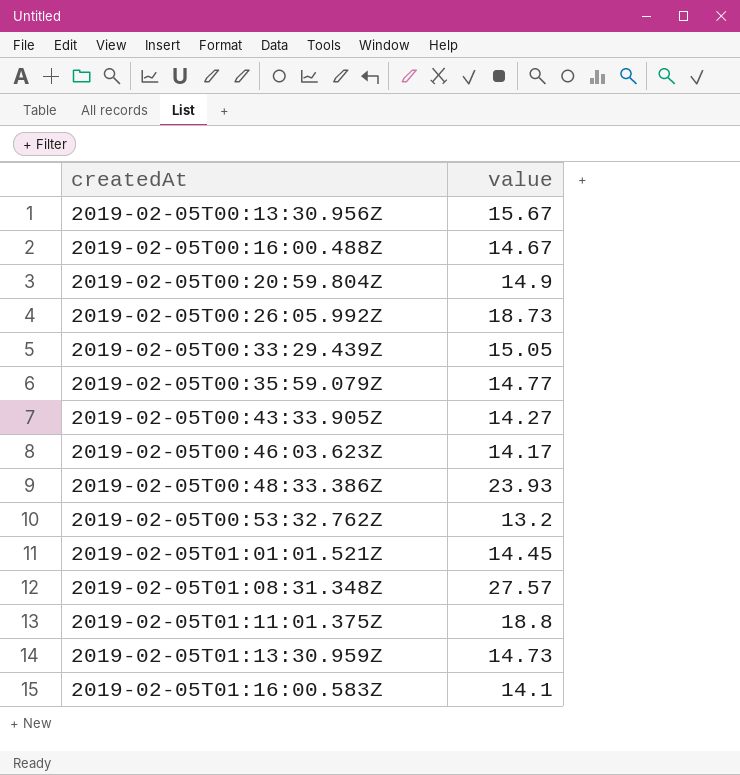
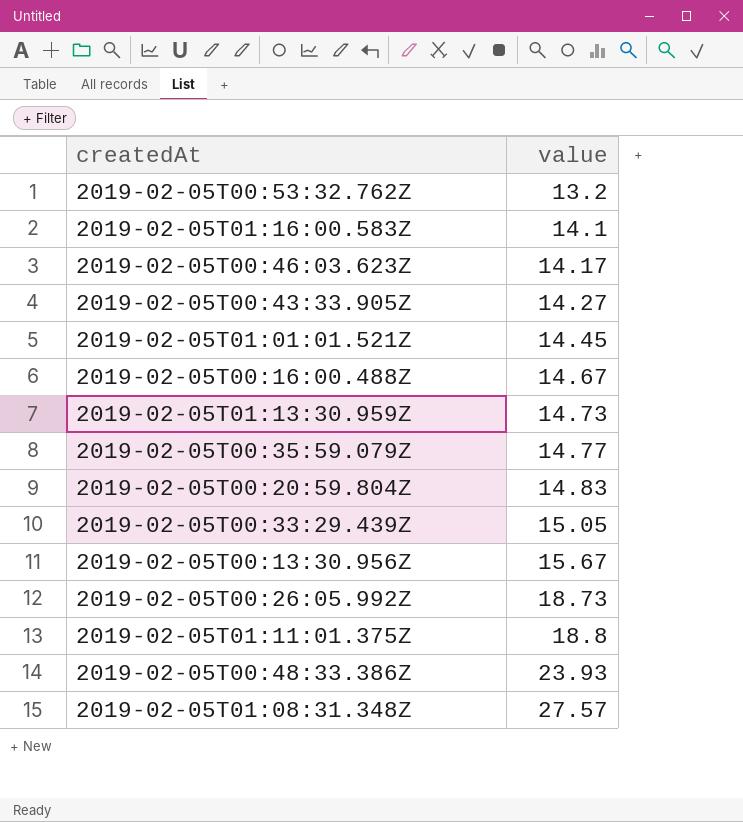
row order: createdAt ascending -> value ascending
2019-02-05T00:20:59.804Z | value: 14.9 -> 14.83

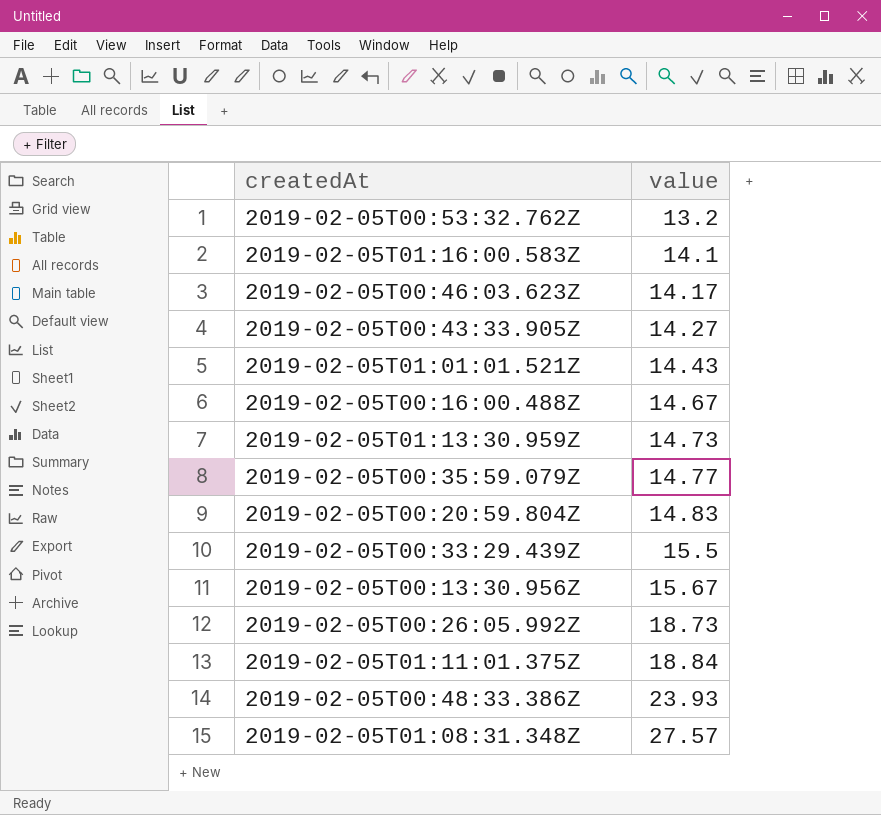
2019-02-05T01:01:01.521Z | value: 14.45 -> 14.43
2019-02-05T00:33:29.439Z | value: 15.05 -> 15.5
2019-02-05T01:11:01.375Z | value: 18.8 -> 18.84

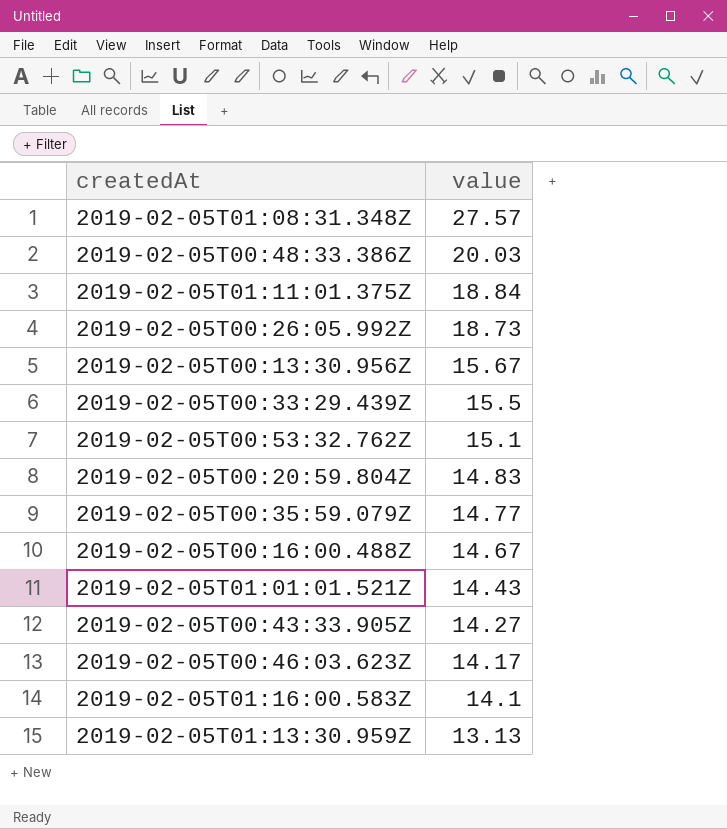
row order: value ascending -> value descending
2019-02-05T00:48:33.386Z | value: 23.93 -> 20.03
2019-02-05T00:53:32.762Z | value: 13.2 -> 15.1
2019-02-05T01:13:30.959Z | value: 14.73 -> 13.13

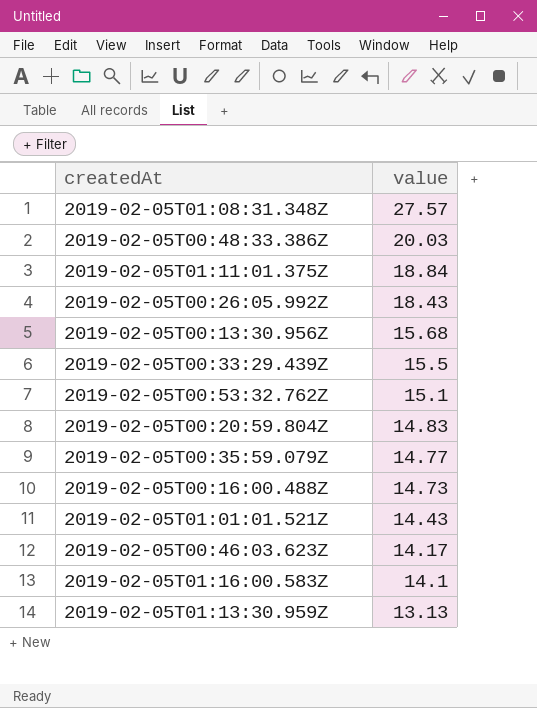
row 2019-02-05T00:43:33.905Z: 14.27 -> none
2019-02-05T00:26:05.992Z | value: 18.73 -> 18.43
2019-02-05T00:13:30.956Z | value: 15.67 -> 15.68
2019-02-05T00:16:00.488Z | value: 14.67 -> 14.73

